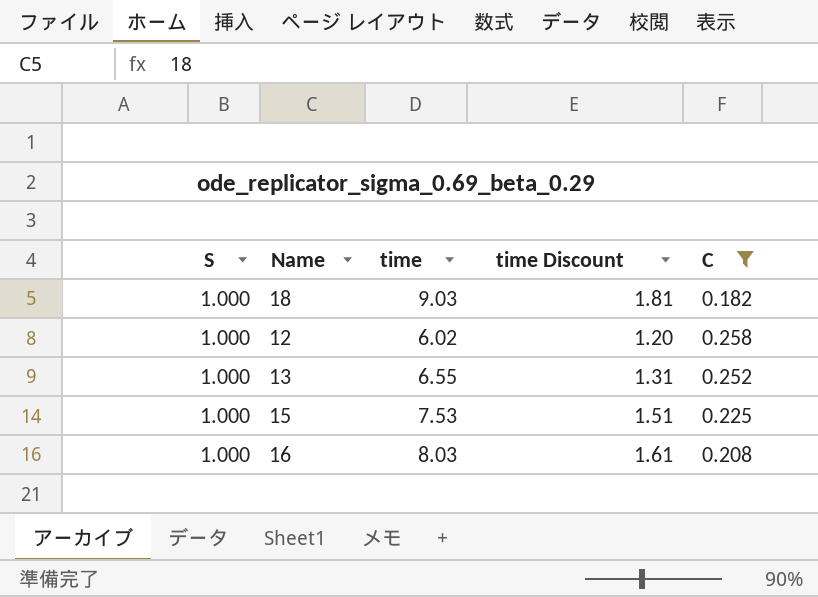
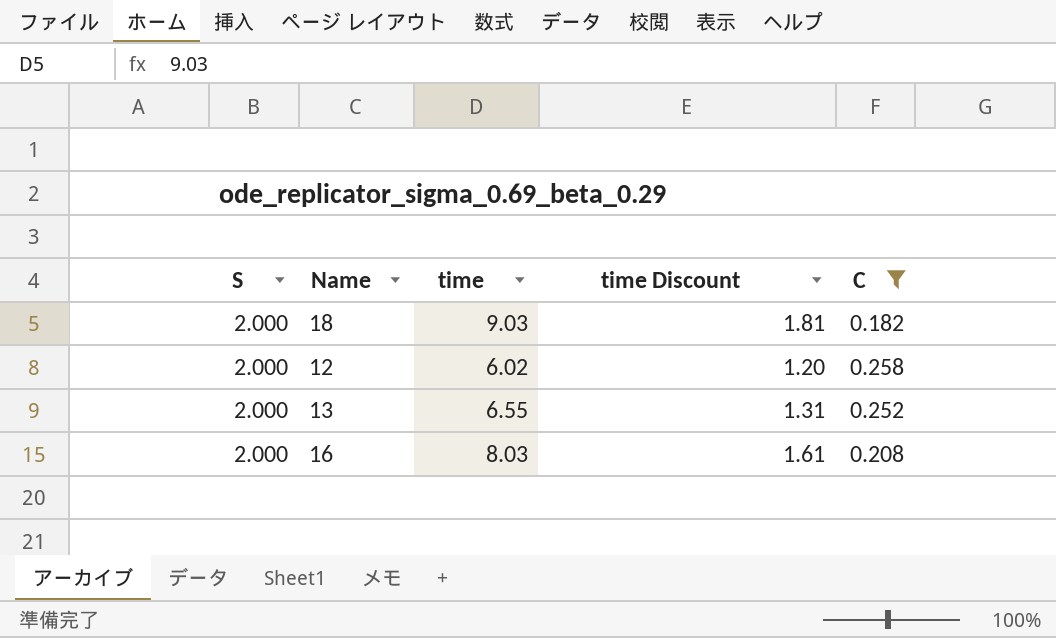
row 15: 1.000 | 7.53 | 1.51 | 0.225 -> none
18 | S: 1.000 -> 2.000
12 | S: 1.000 -> 2.000
13 | S: 1.000 -> 2.000
16 | S: 1.000 -> 2.000

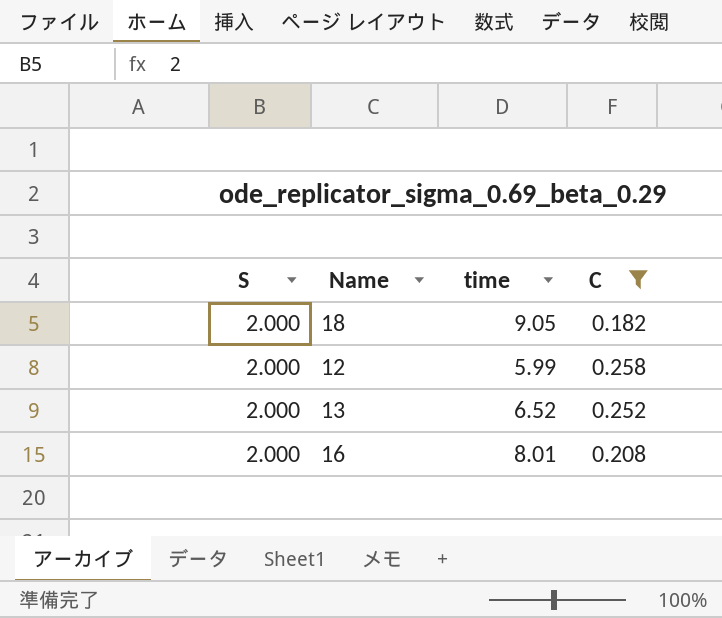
column time Discount | formula: [time] * 0.2 -> none
18 | time: 9.03 -> 9.05
12 | time: 6.02 -> 5.99
13 | time: 6.55 -> 6.52
16 | time: 8.03 -> 8.01

